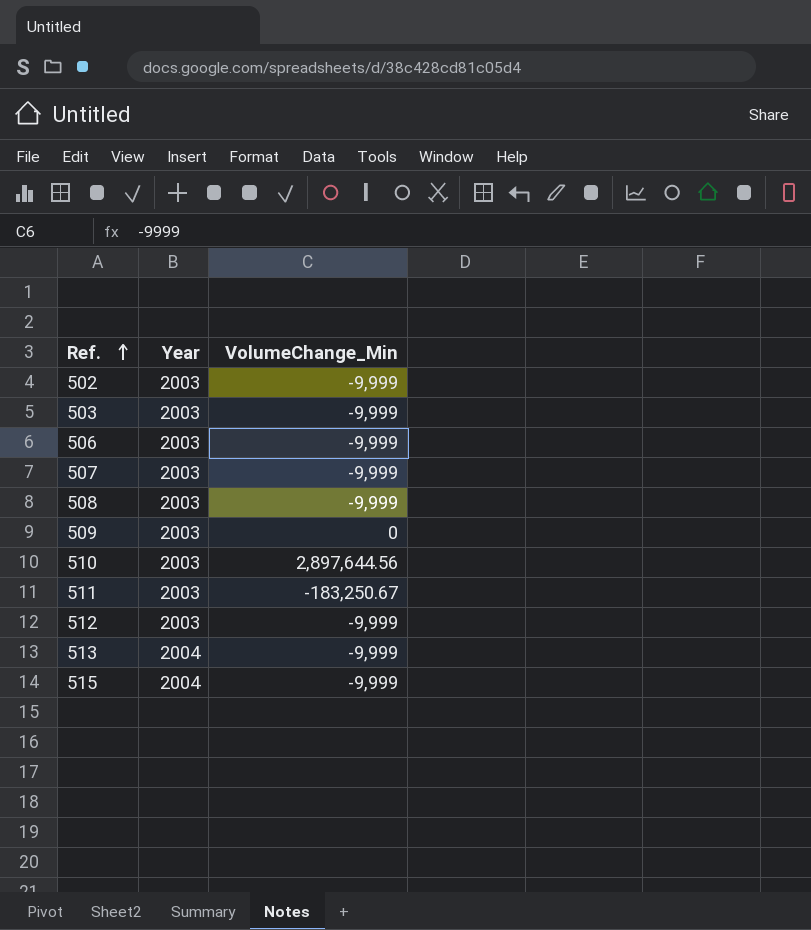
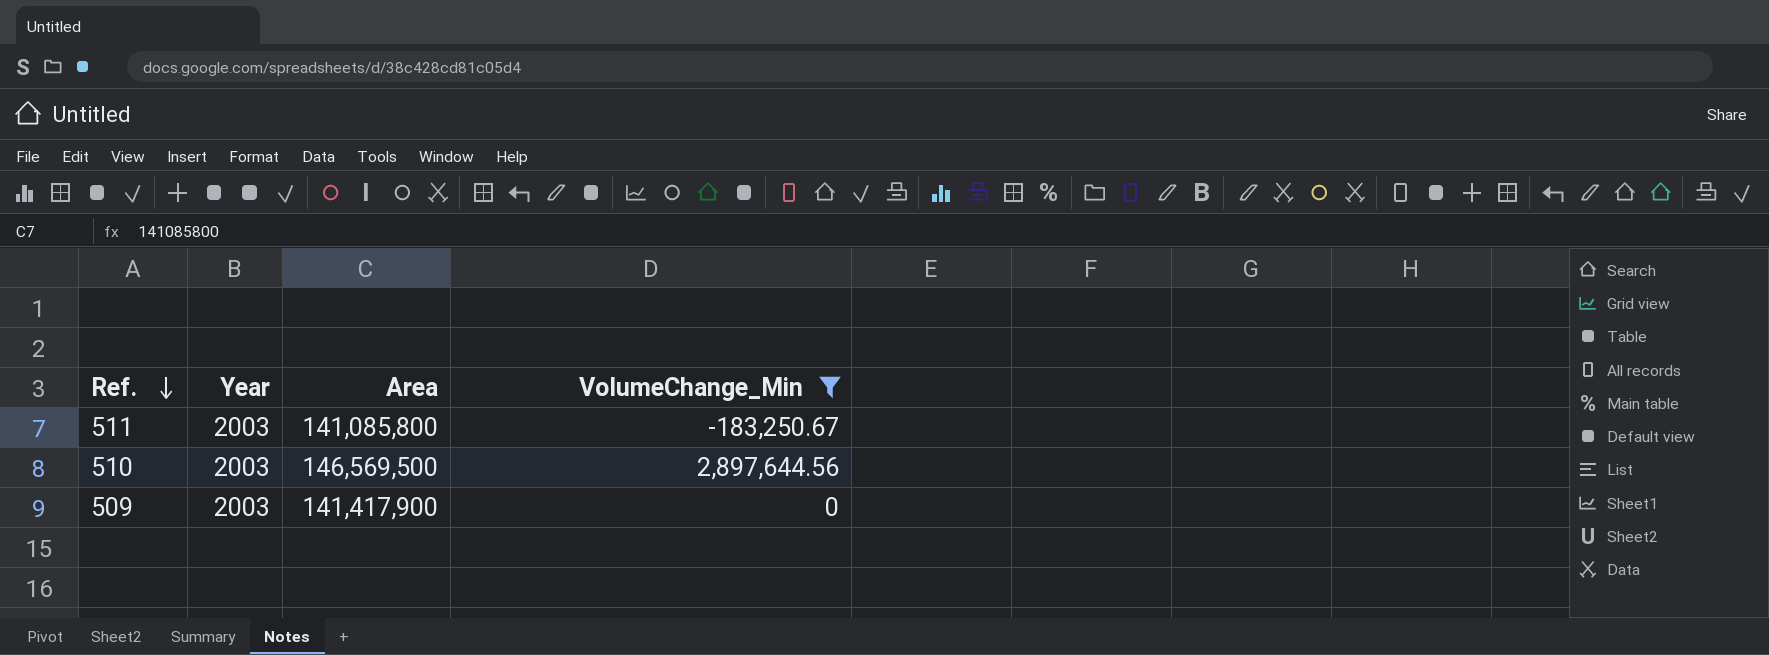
filter: none -> VolumeChange_Min != -9,999
row order: Ref. ascending -> Ref. descending
column Area | position: none -> 3

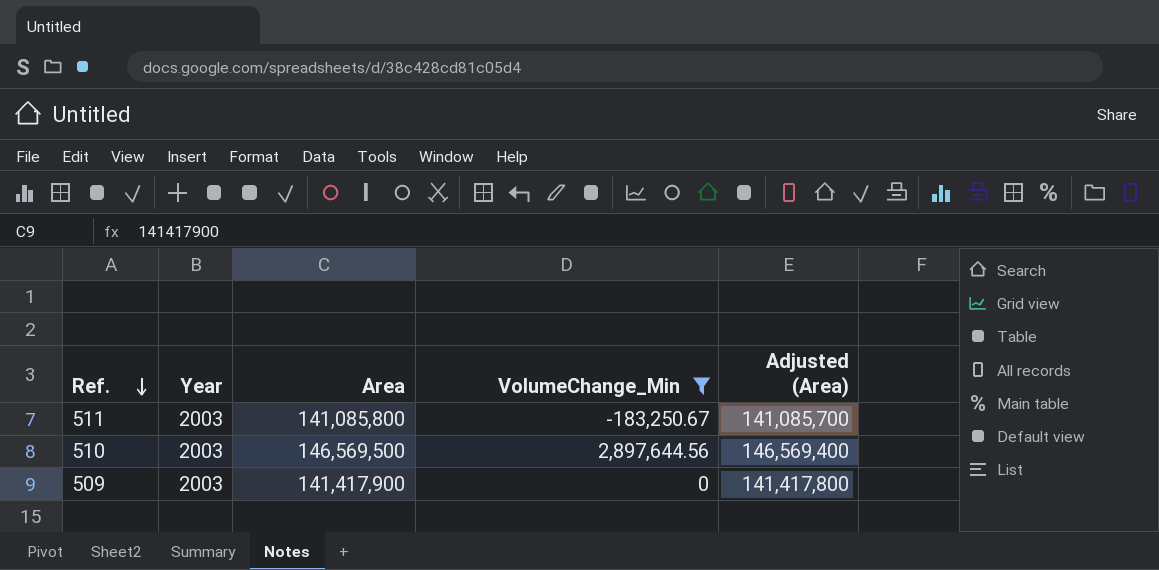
column Adjusted (Area) | formula: none -> [Area] - 100

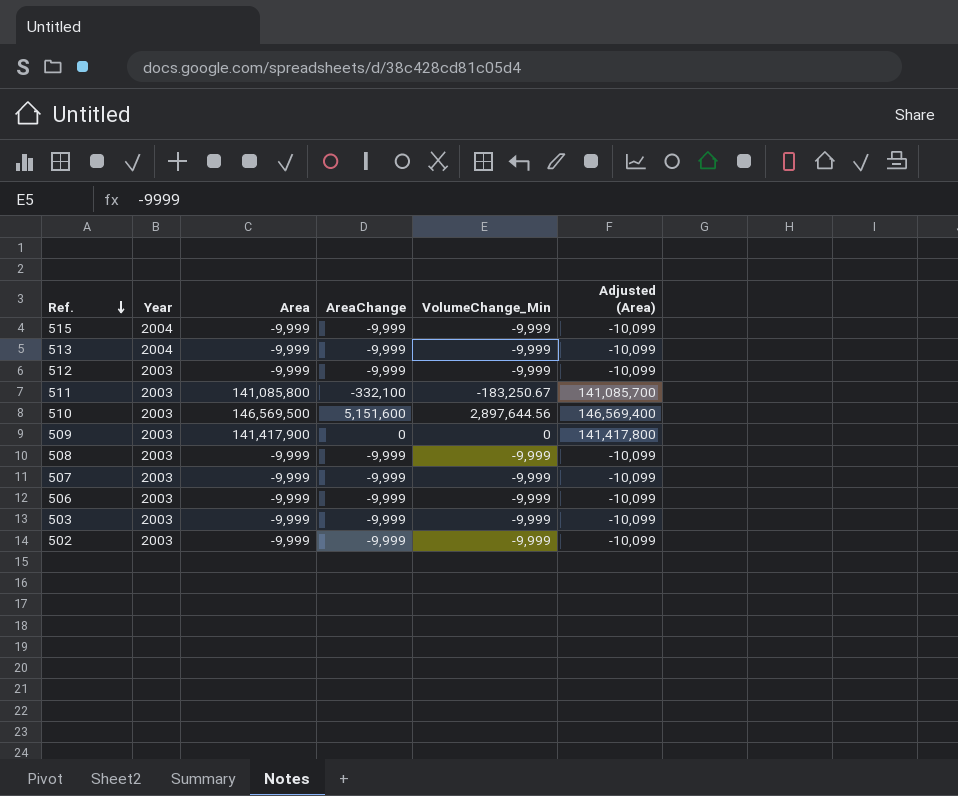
filter: VolumeChange_Min != -9,999 -> none
column AreaChange | position: none -> 4

